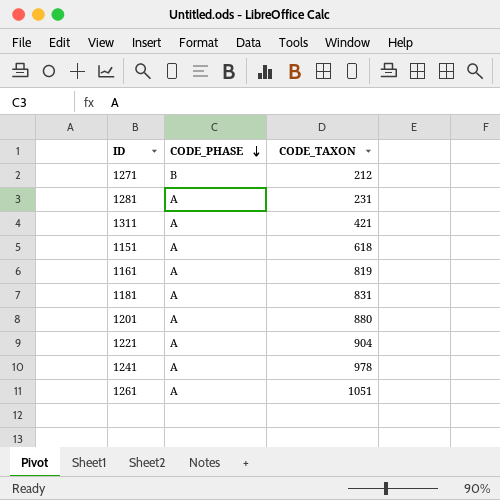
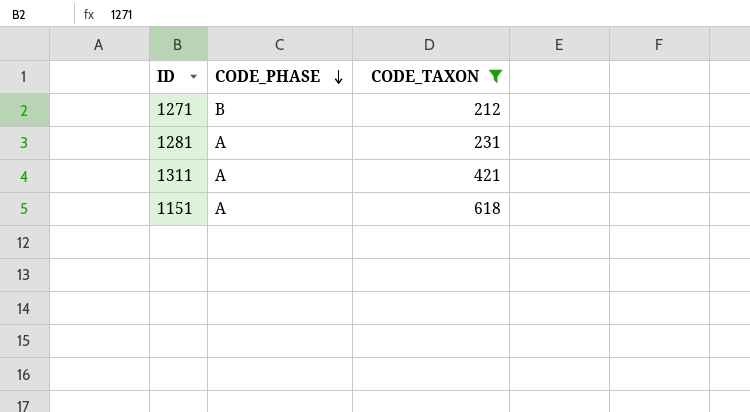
filter: none -> CODE_TAXON <= 618

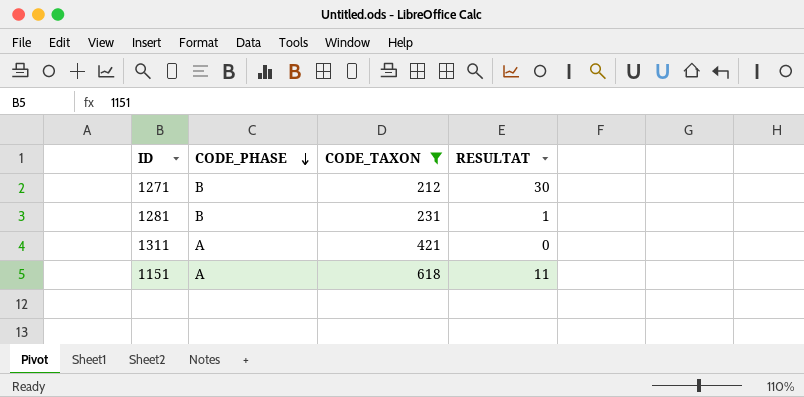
column RESULTAT | position: none -> 4
1281 | CODE_PHASE: A -> B

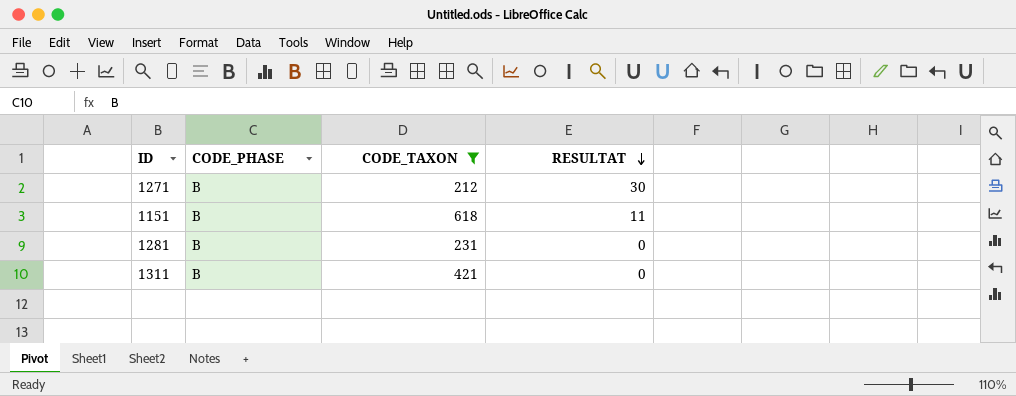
row order: CODE_PHASE descending -> RESULTAT descending
1151 | CODE_PHASE: A -> B
1281 | RESULTAT: 1 -> 0
1311 | CODE_PHASE: A -> B

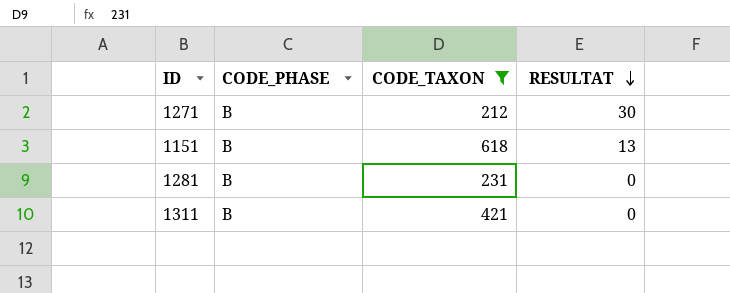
1151 | RESULTAT: 11 -> 13

